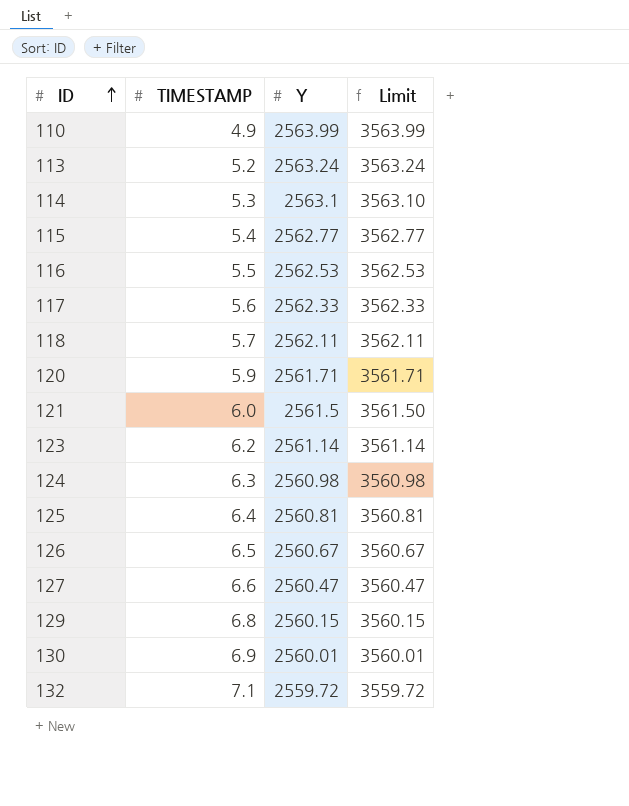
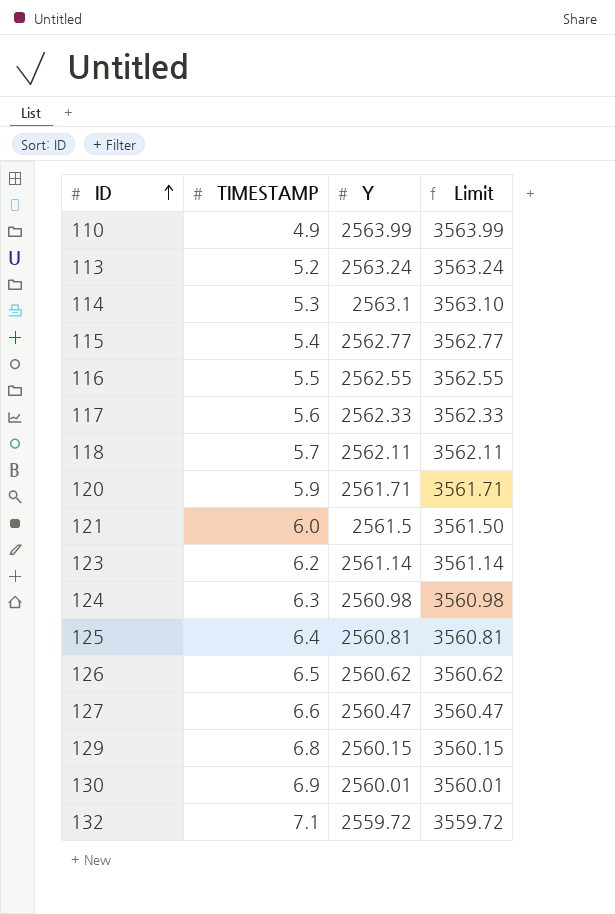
116 | Y: 2562.53 -> 2562.55
116 | Limit: 3562.53 -> 3562.55
126 | Y: 2560.67 -> 2560.62
126 | Limit: 3560.67 -> 3560.62

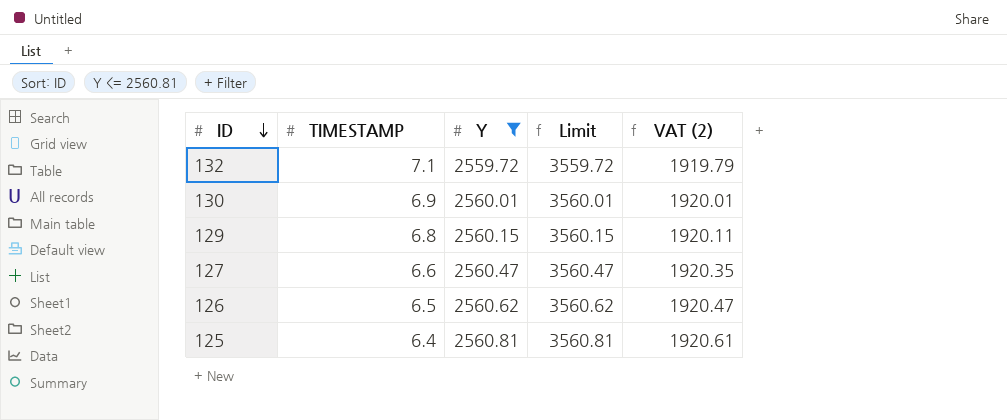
filter: none -> Y <= 2560.81
row order: ID ascending -> ID descending
column VAT (2) | formula: none -> [Y] * 0.75

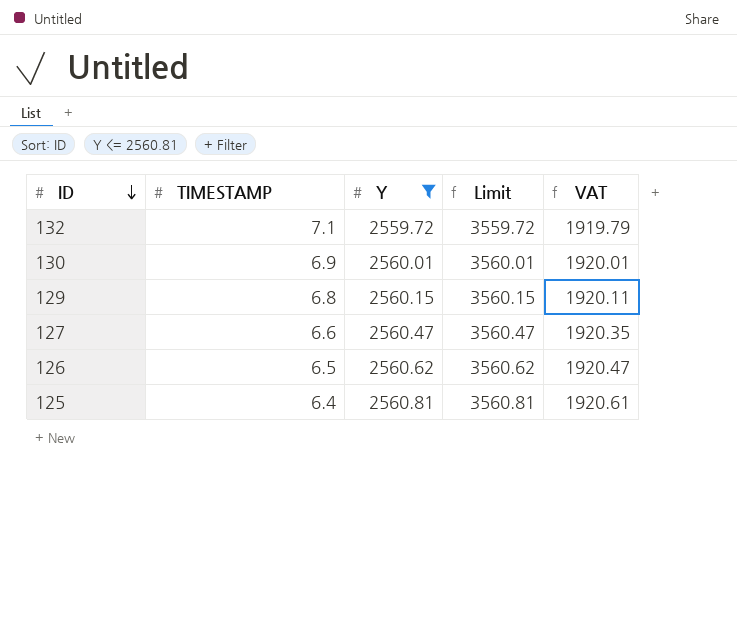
column name: VAT (2) -> VAT

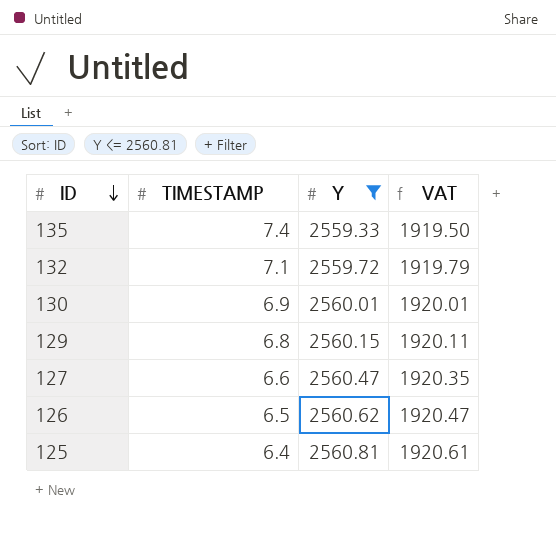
column Limit | formula: [Y] + 1000 -> none
row 135: none -> 7.4 | 2559.33 | 1919.50

